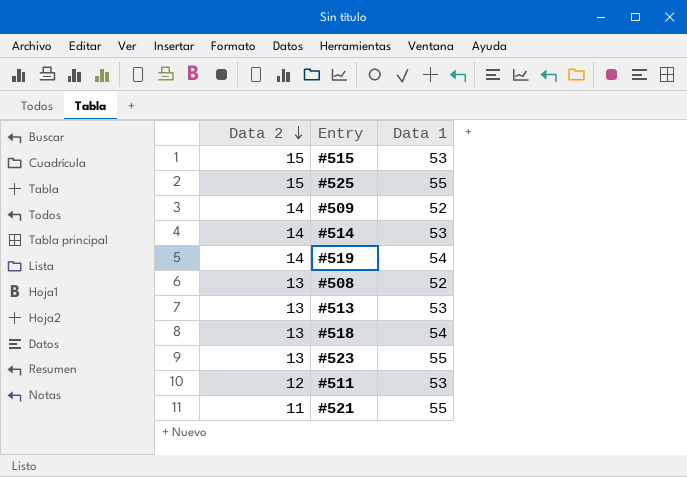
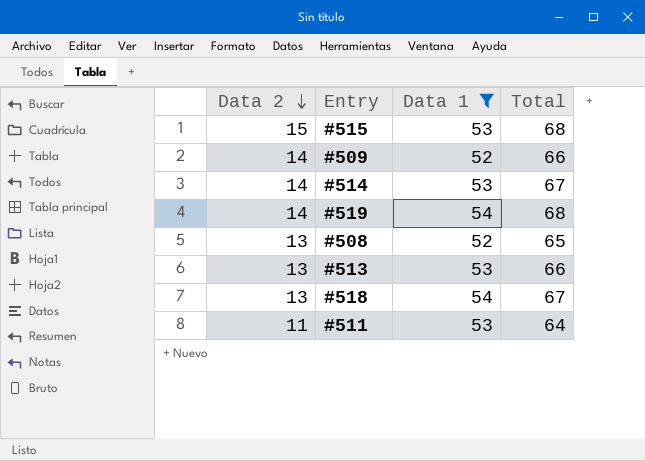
filter: none -> Data 1 != 55
column Total | formula: none -> [Data 2] + [Data 1]
#511 | Data 2: 12 -> 11

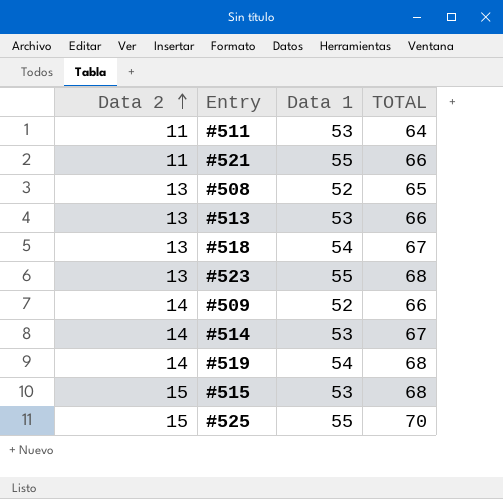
filter: Data 1 != 55 -> none
row order: Data 2 descending -> Data 2 ascending
column name: Total -> TOTAL

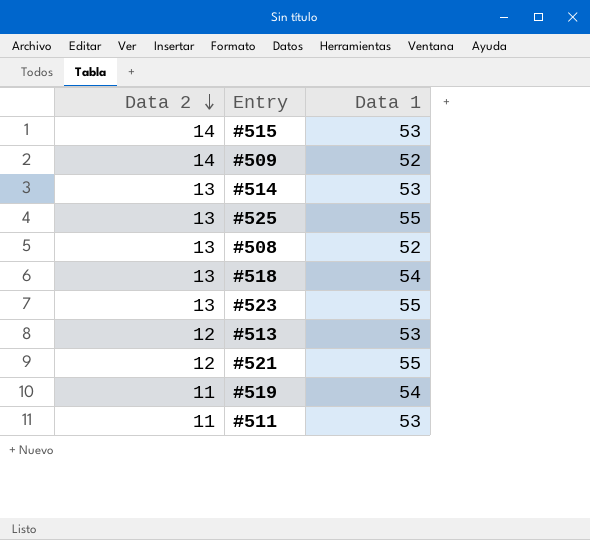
row order: Data 2 ascending -> Data 2 descending
column TOTAL | formula: [Data 2] + [Data 1] -> none
#515 | Data 2: 15 -> 14
#514 | Data 2: 14 -> 13
#525 | Data 2: 15 -> 13
#513 | Data 2: 13 -> 12
#521 | Data 2: 11 -> 12
#519 | Data 2: 14 -> 11

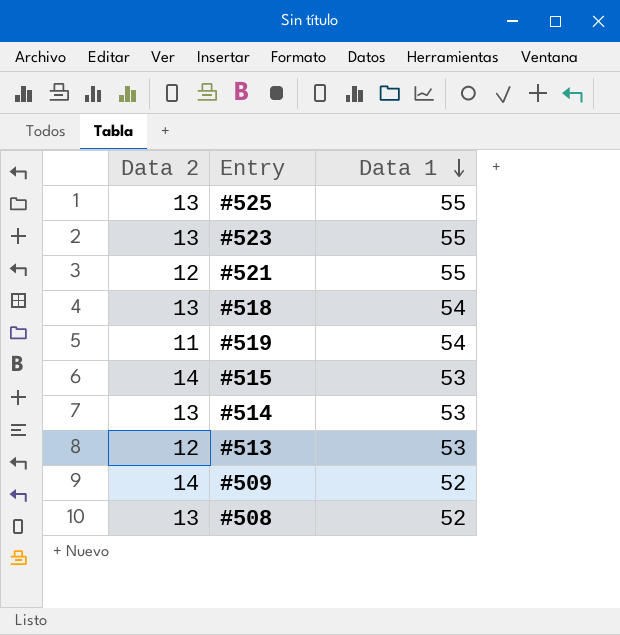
row order: Data 2 descending -> Data 1 descending
row #511: 11 | 53 -> none

